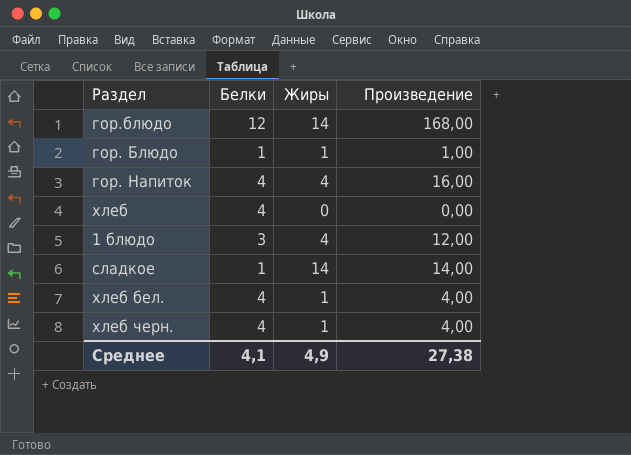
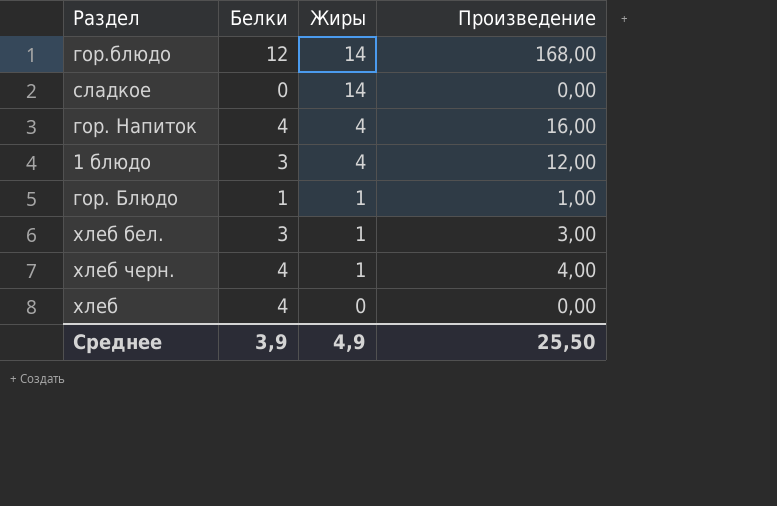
row order: none -> Жиры descending
сладкое | Белки: 1 -> 0
сладкое | Произведение: 14,00 -> 0,00
хлеб бел. | Белки: 4 -> 3
хлеб бел. | Произведение: 4,00 -> 3,00
Среднее | Белки: 4,1 -> 3,9
Среднее | Произведение: 27,38 -> 25,50

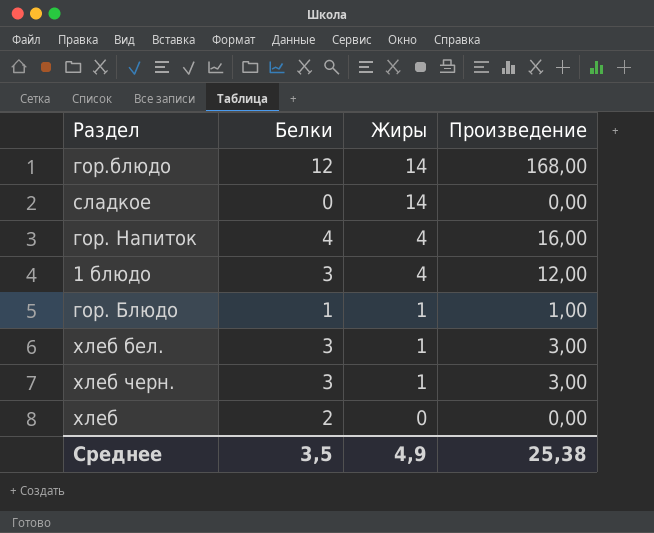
хлеб черн. | Белки: 4 -> 3
хлеб черн. | Произведение: 4,00 -> 3,00
хлеб | Белки: 4 -> 2
Среднее | Белки: 3,9 -> 3,5
Среднее | Произведение: 25,50 -> 25,38

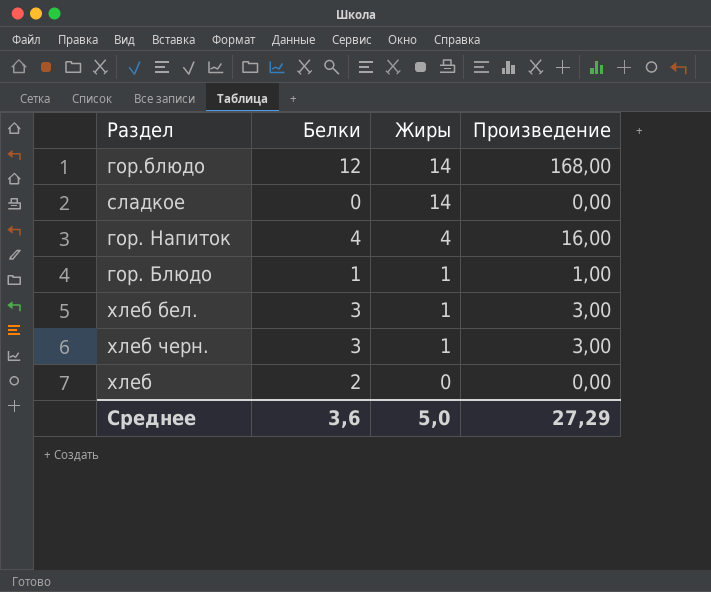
row 1 блюдо: 3 | 4 | 12,00 -> none
Среднее | Белки: 3,5 -> 3,6
Среднее | Жиры: 4,9 -> 5,0
Среднее | Произведение: 25,38 -> 27,29

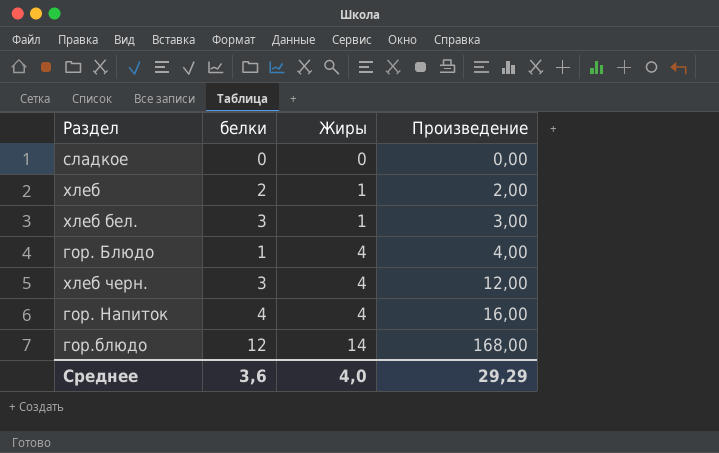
row order: Жиры descending -> Жиры ascending
column name: Белки -> белки
сладкое | Жиры: 14 -> 0
хлеб | Жиры: 0 -> 1
хлеб | Произведение: 0,00 -> 2,00
гор. Блюдо | Жиры: 1 -> 4
гор. Блюдо | Произведение: 1,00 -> 4,00
хлеб черн. | Жиры: 1 -> 4
хлеб черн. | Произведение: 3,00 -> 12,00
Среднее | Жиры: 5,0 -> 4,0
Среднее | Произведение: 27,29 -> 29,29

